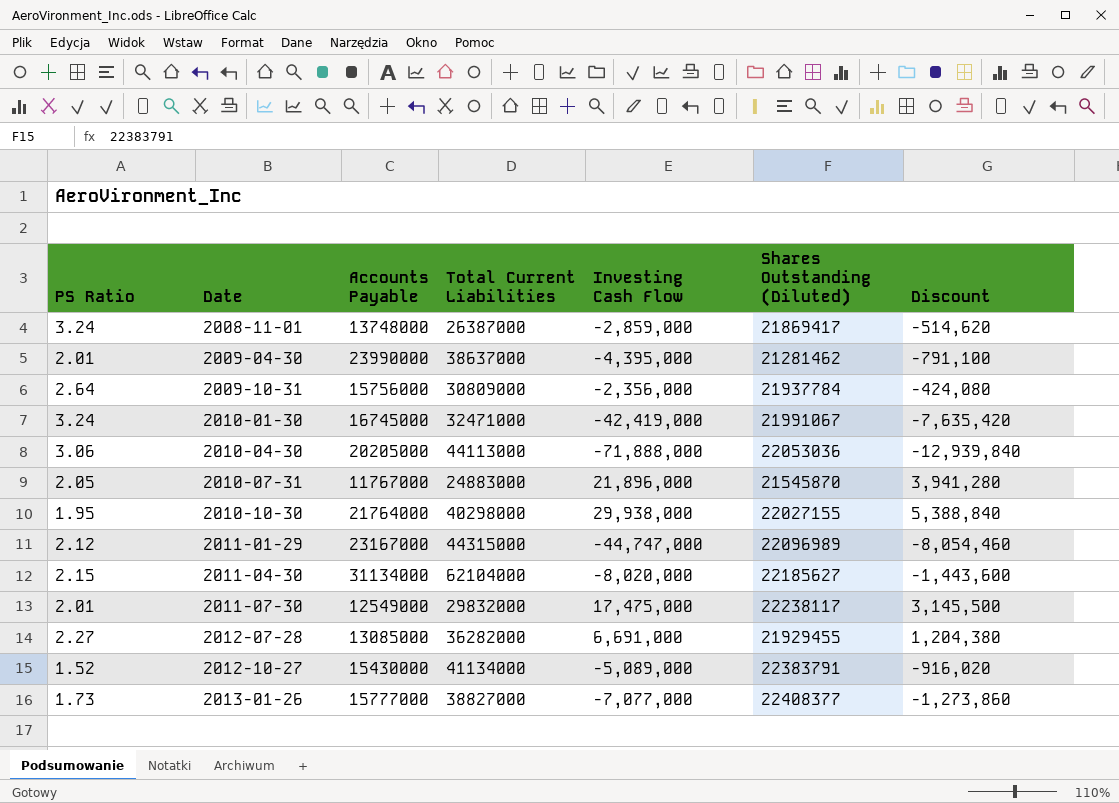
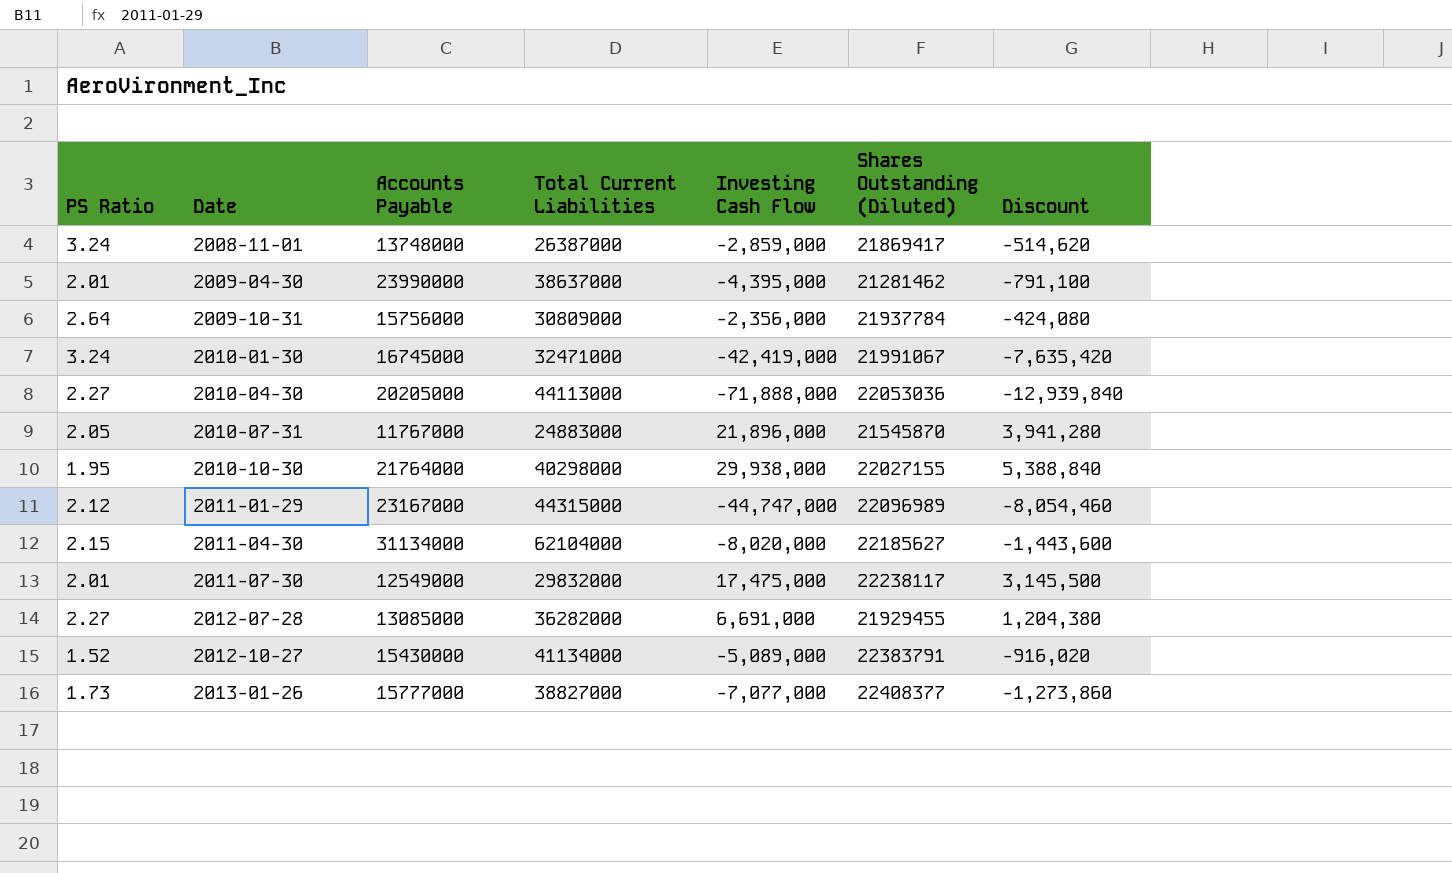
2010-04-30 | PS Ratio: 3.06 -> 2.27

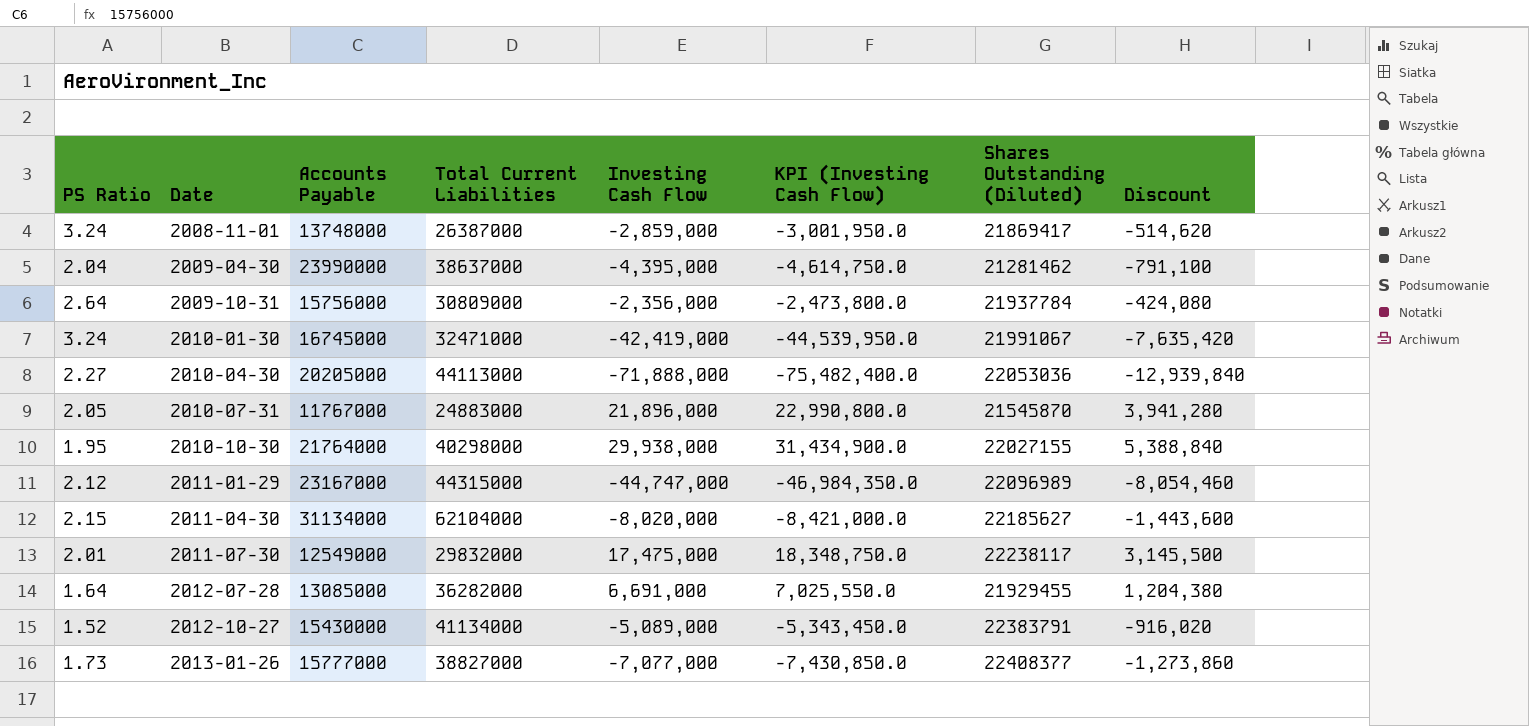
column KPI (Investing Cash Flow) | formula: none -> [Investing Cash Flow] * 1.05
2009-04-30 | PS Ratio: 2.01 -> 2.04
2012-07-28 | PS Ratio: 2.27 -> 1.64

